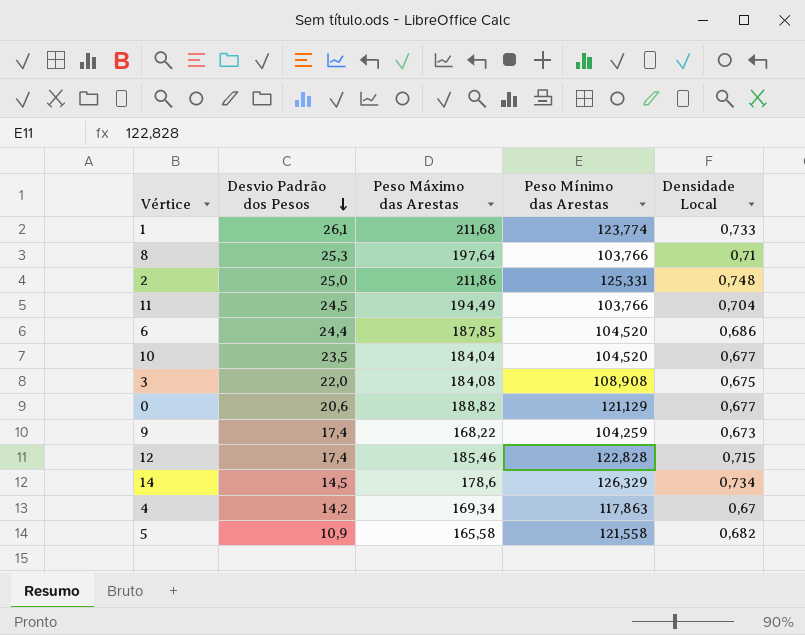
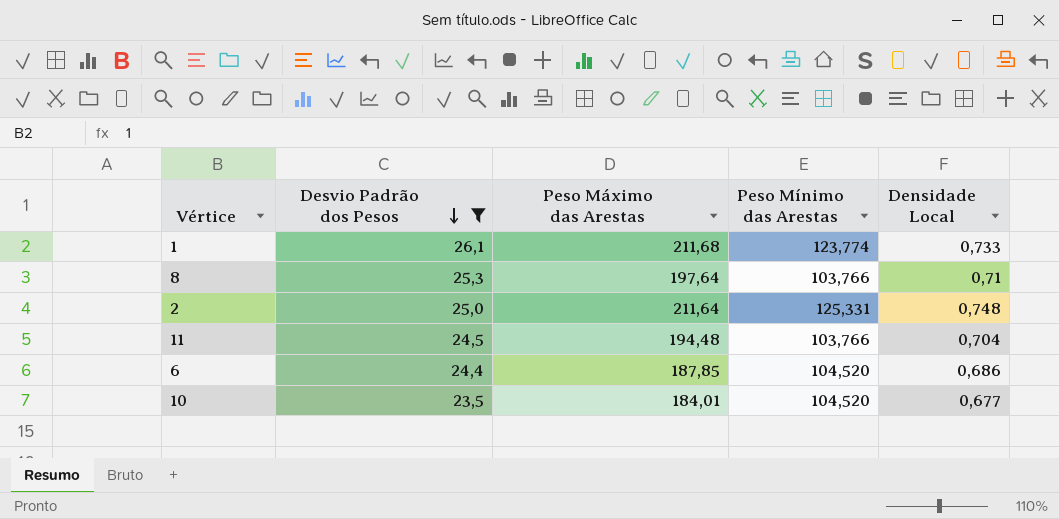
filter: none -> Desvio Padrão dos Pesos >= 23,5
2 | Peso Máximo das Arestas: 211,86 -> 211,64
11 | Peso Máximo das Arestas: 194,49 -> 194,48
10 | Peso Máximo das Arestas: 184,04 -> 184,01

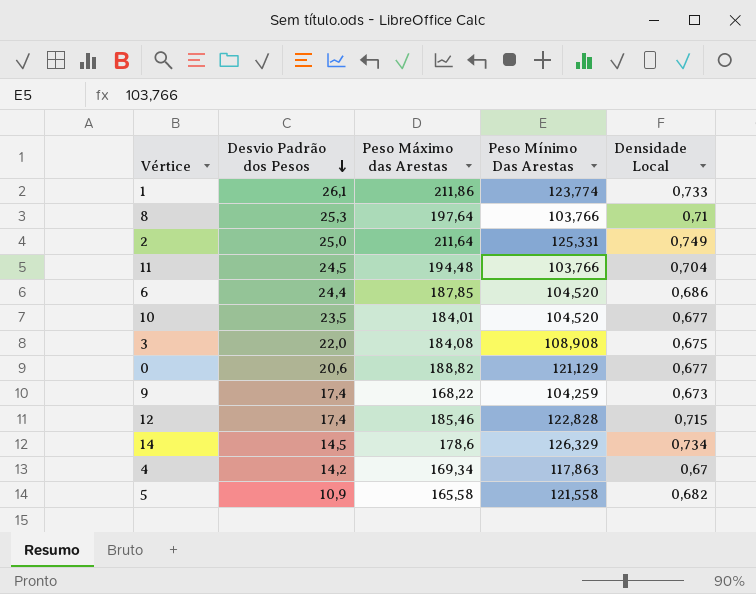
filter: Desvio Padrão dos Pesos >= 23,5 -> none
column name: Peso Mínimo das Arestas -> Peso Mínimo Das Arestas
1 | Peso Máximo das Arestas: 211,68 -> 211,86
2 | Densidade Local: 0,748 -> 0,749

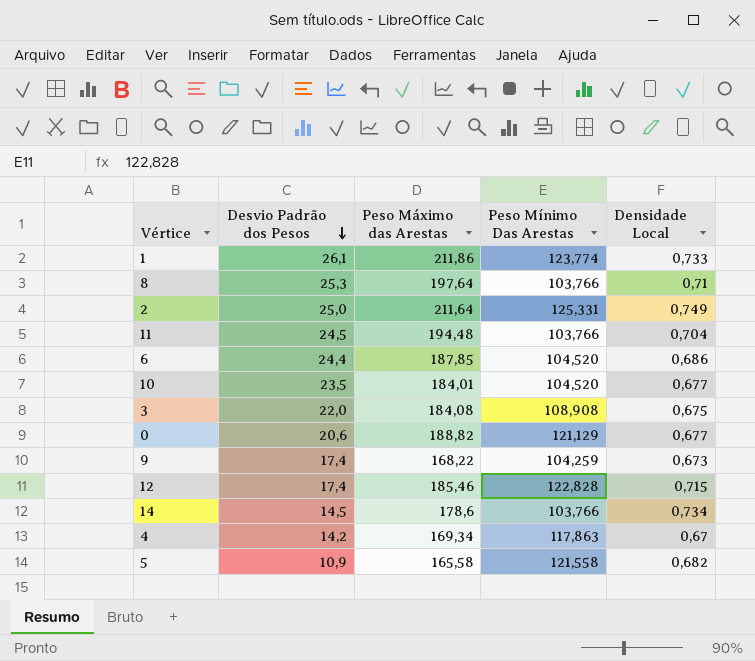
14 | Peso Mínimo Das Arestas: 126,329 -> 103,766

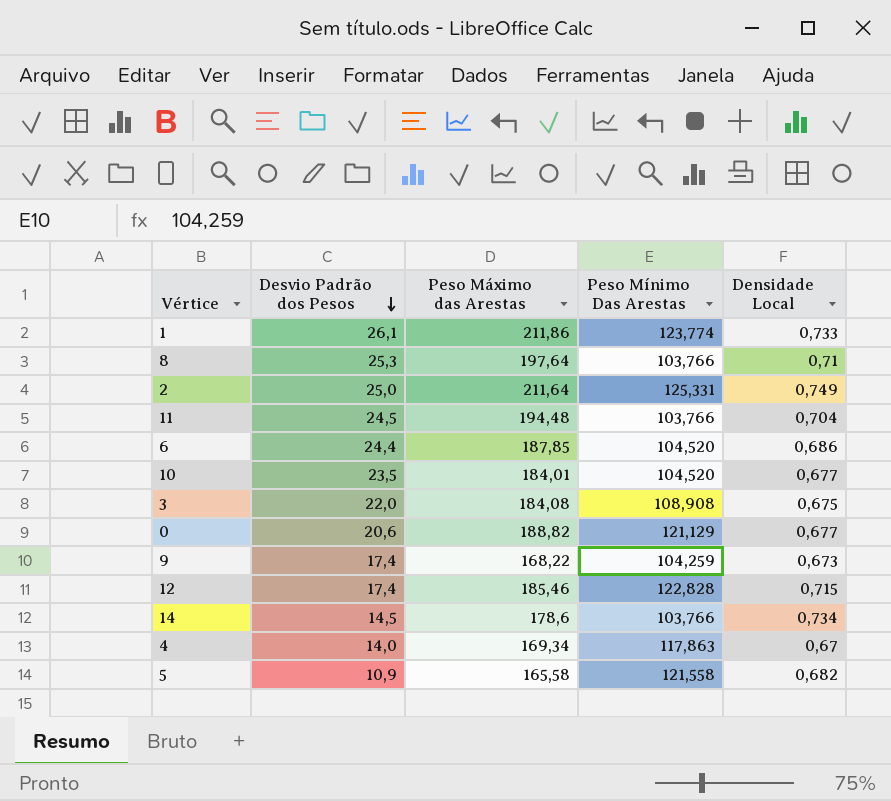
4 | Desvio Padrão dos Pesos: 14,2 -> 14,0

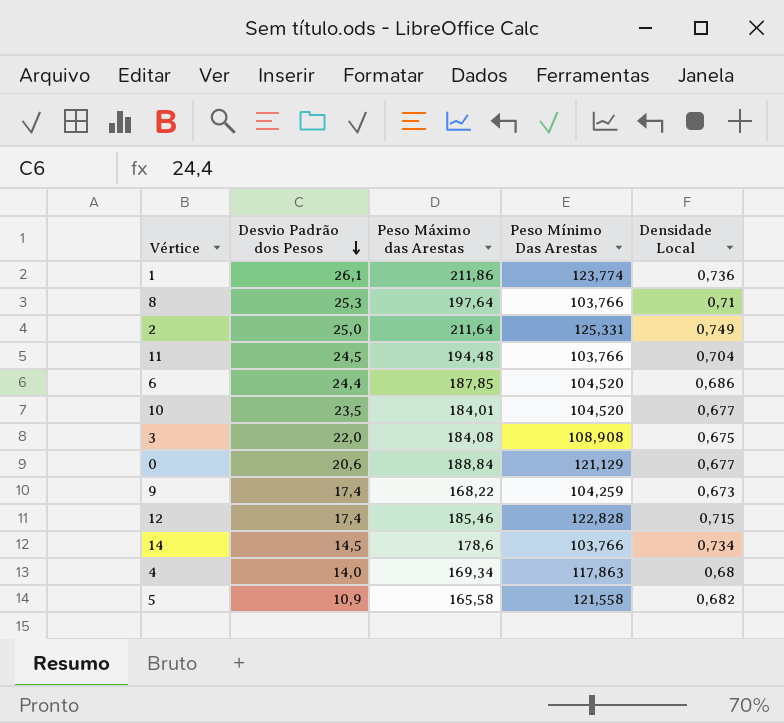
1 | Densidade Local: 0,733 -> 0,736
0 | Peso Máximo das Arestas: 188,82 -> 188,84
4 | Densidade Local: 0,67 -> 0,68

